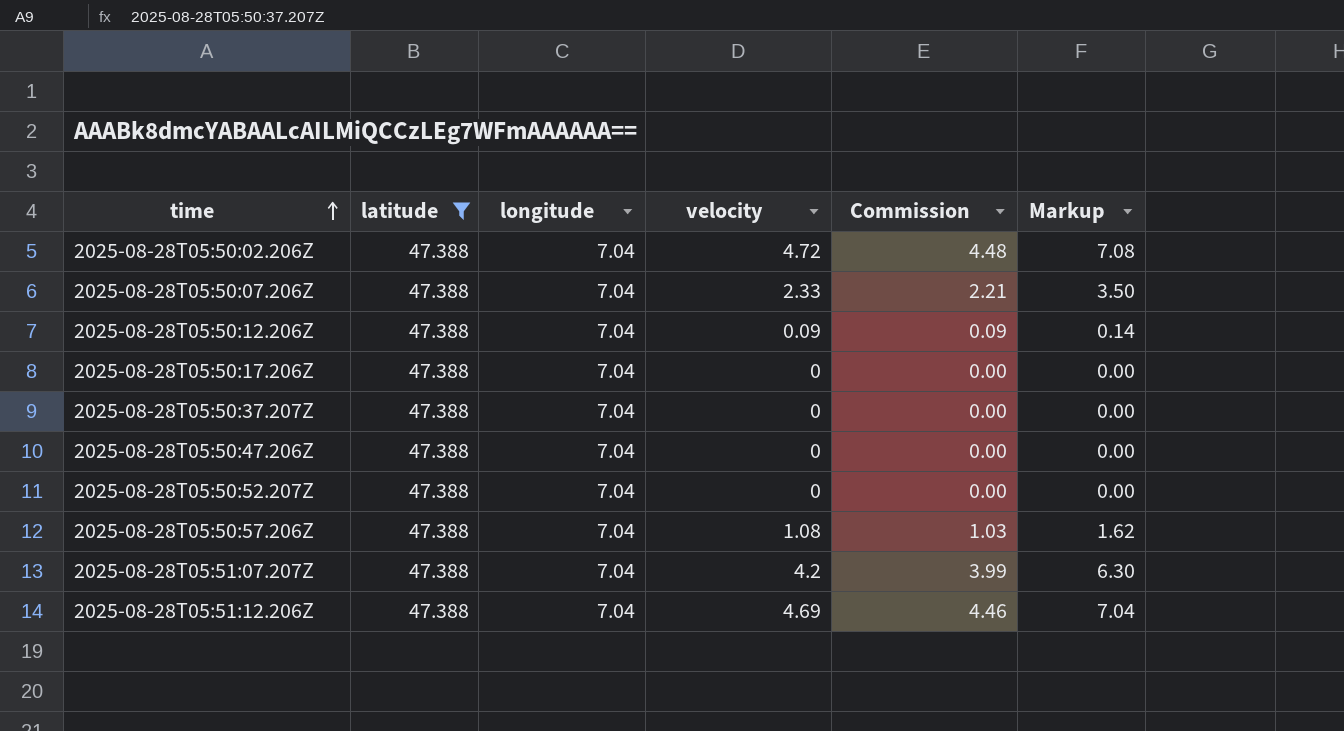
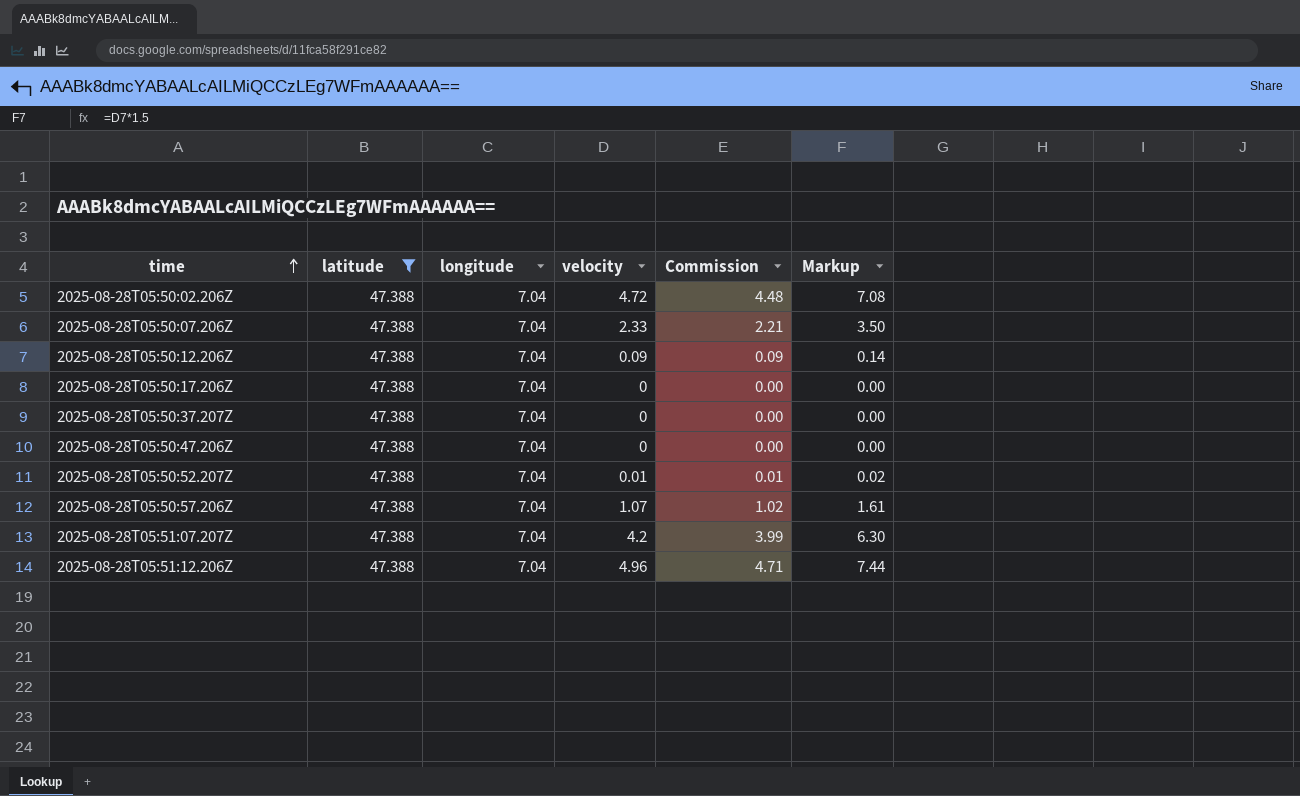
2025-08-28T05:50:52.207Z | velocity: 0 -> 0.01
2025-08-28T05:50:52.207Z | Commission: 0.00 -> 0.01
2025-08-28T05:50:52.207Z | Markup: 0.00 -> 0.02
2025-08-28T05:50:57.206Z | velocity: 1.08 -> 1.07
2025-08-28T05:50:57.206Z | Commission: 1.03 -> 1.02
2025-08-28T05:50:57.206Z | Markup: 1.62 -> 1.61
2025-08-28T05:51:12.206Z | velocity: 4.69 -> 4.96
2025-08-28T05:51:12.206Z | Commission: 4.46 -> 4.71
2025-08-28T05:51:12.206Z | Markup: 7.04 -> 7.44

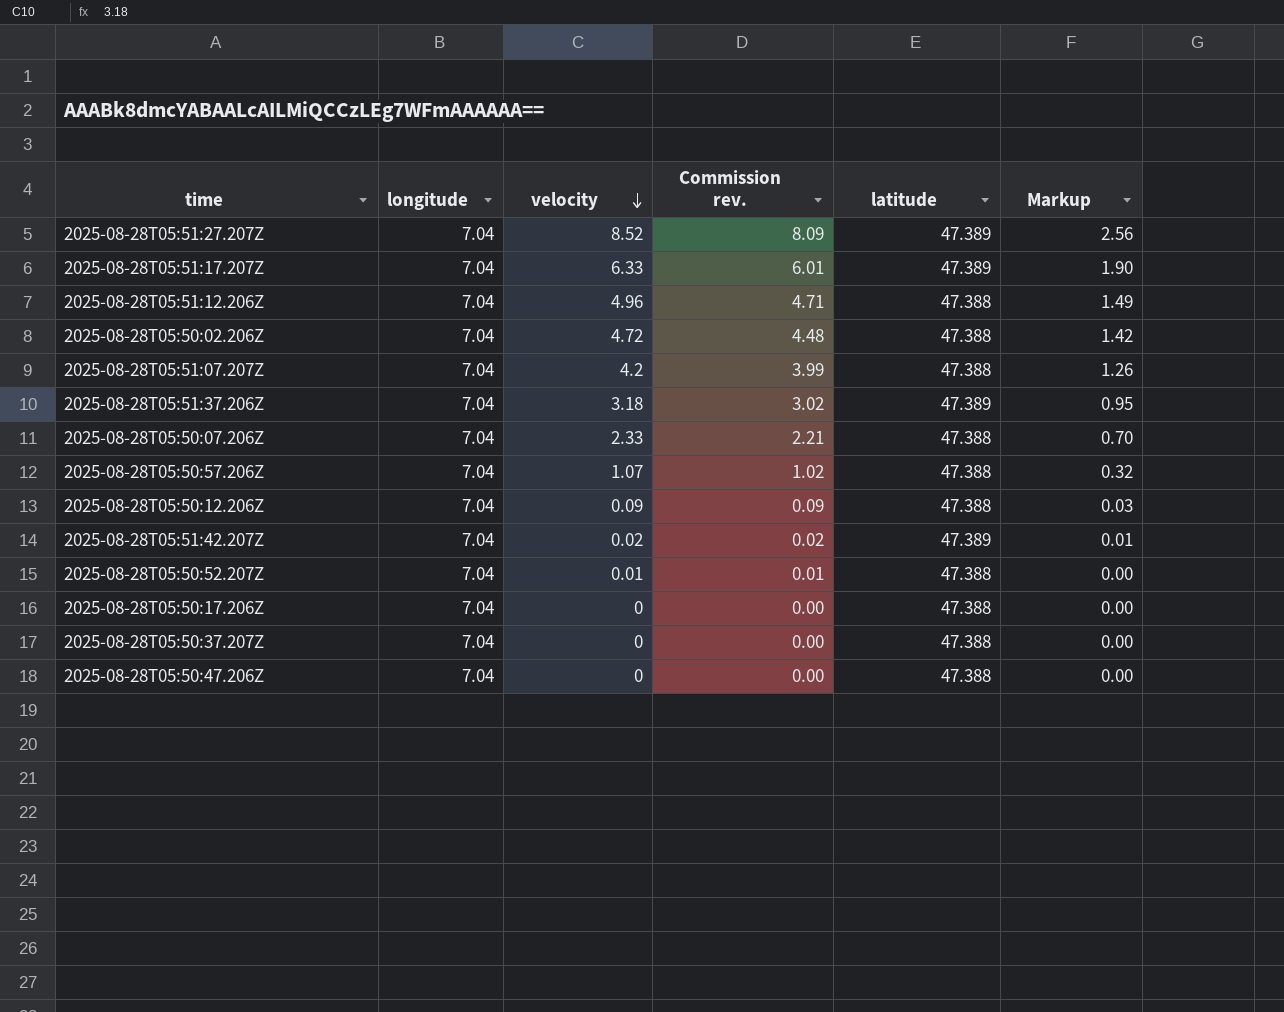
filter: latitude = 47.388 -> none
row order: time ascending -> velocity descending
column name: Commission -> Commission rev.
column latitude | position: 2 -> 5
column Markup | formula: [velocity] * 1.5 -> [velocity] * 0.3

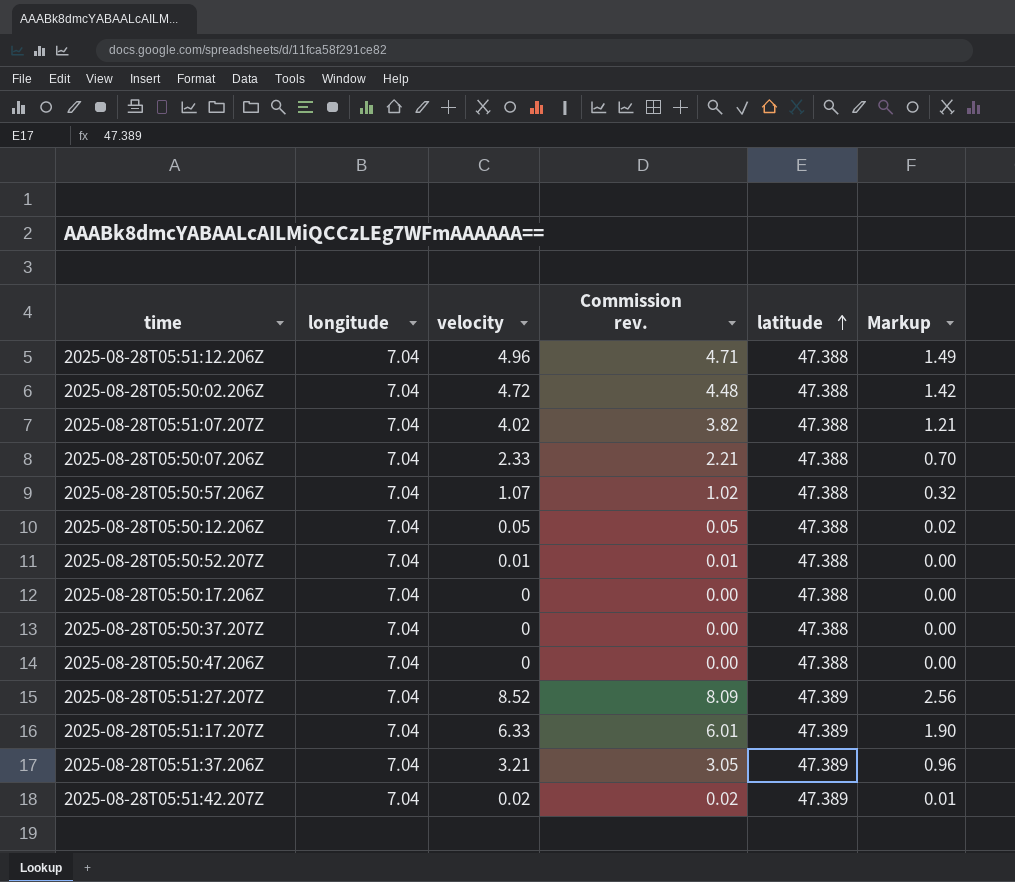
row order: velocity descending -> latitude ascending
2025-08-28T05:51:07.207Z | velocity: 4.2 -> 4.02
2025-08-28T05:51:07.207Z | Commission rev.: 3.99 -> 3.82
2025-08-28T05:51:07.207Z | Markup: 1.26 -> 1.21
2025-08-28T05:50:12.206Z | velocity: 0.09 -> 0.05
2025-08-28T05:50:12.206Z | Commission rev.: 0.09 -> 0.05
2025-08-28T05:50:12.206Z | Markup: 0.03 -> 0.02
2025-08-28T05:51:37.206Z | velocity: 3.18 -> 3.21
2025-08-28T05:51:37.206Z | Commission rev.: 3.02 -> 3.05
2025-08-28T05:51:37.206Z | Markup: 0.95 -> 0.96

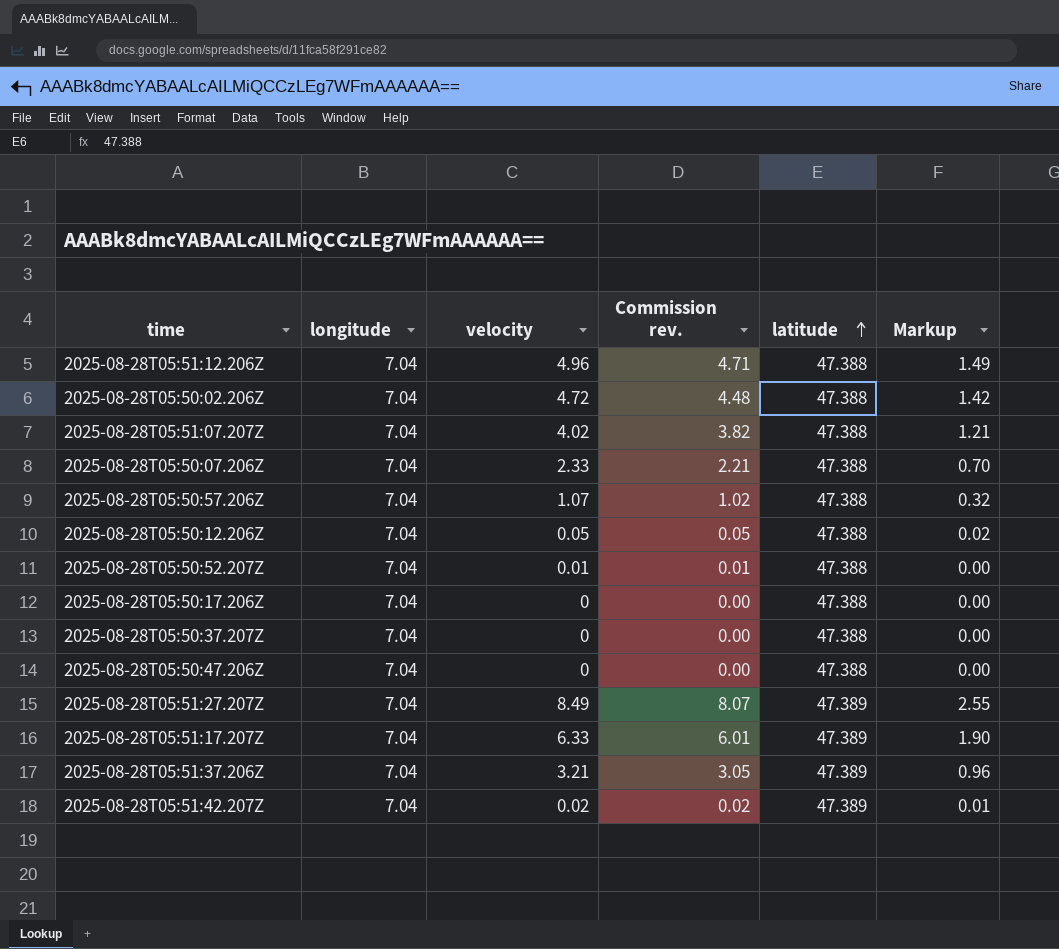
2025-08-28T05:51:27.207Z | velocity: 8.52 -> 8.49
2025-08-28T05:51:27.207Z | Commission rev.: 8.09 -> 8.07
2025-08-28T05:51:27.207Z | Markup: 2.56 -> 2.55

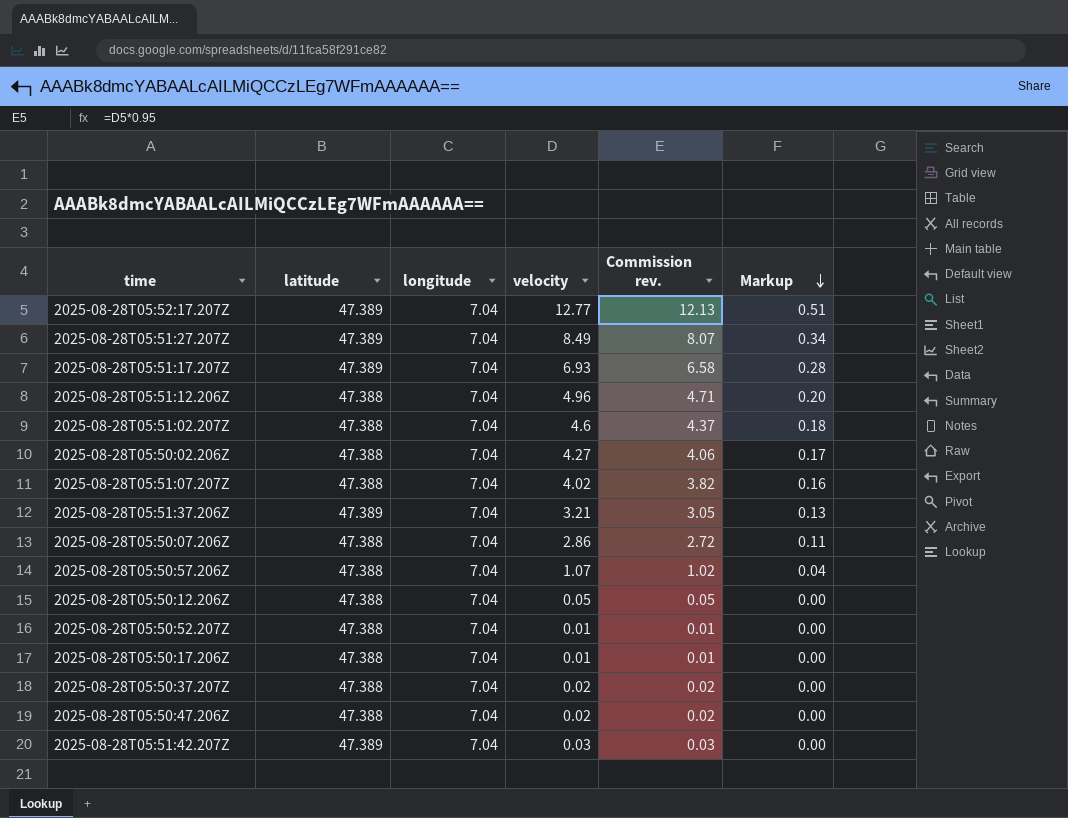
row order: latitude ascending -> Markup descending
column latitude | position: 5 -> 2
column Markup | formula: [velocity] * 0.3 -> [velocity] * 0.04
row 2025-08-28T05:52:17.207Z: none -> 47.389 | 7.04 | 12.77 | 12.13 | 0.51
2025-08-28T05:51:17.207Z | velocity: 6.33 -> 6.93
2025-08-28T05:51:17.207Z | Commission rev.: 6.01 -> 6.58
row 2025-08-28T05:51:02.207Z: none -> 47.388 | 7.04 | 4.6 | 4.37 | 0.18
2025-08-28T05:50:02.206Z | velocity: 4.72 -> 4.27
2025-08-28T05:50:02.206Z | Commission rev.: 4.48 -> 4.06
2025-08-28T05:50:07.206Z | velocity: 2.33 -> 2.86
2025-08-28T05:50:07.206Z | Commission rev.: 2.21 -> 2.72
2025-08-28T05:50:17.206Z | velocity: 0 -> 0.01
2025-08-28T05:50:17.206Z | Commission rev.: 0.00 -> 0.01
2025-08-28T05:50:37.207Z | velocity: 0 -> 0.02
2025-08-28T05:50:37.207Z | Commission rev.: 0.00 -> 0.02
2025-08-28T05:50:47.206Z | velocity: 0 -> 0.02
2025-08-28T05:50:47.206Z | Commission rev.: 0.00 -> 0.02
2025-08-28T05:51:42.207Z | velocity: 0.02 -> 0.03
2025-08-28T05:51:42.207Z | Commission rev.: 0.02 -> 0.03

